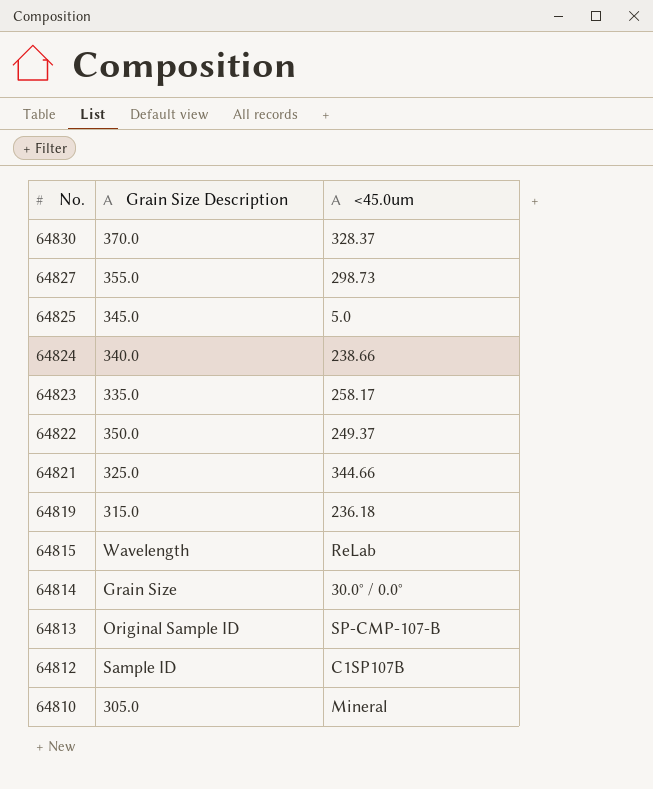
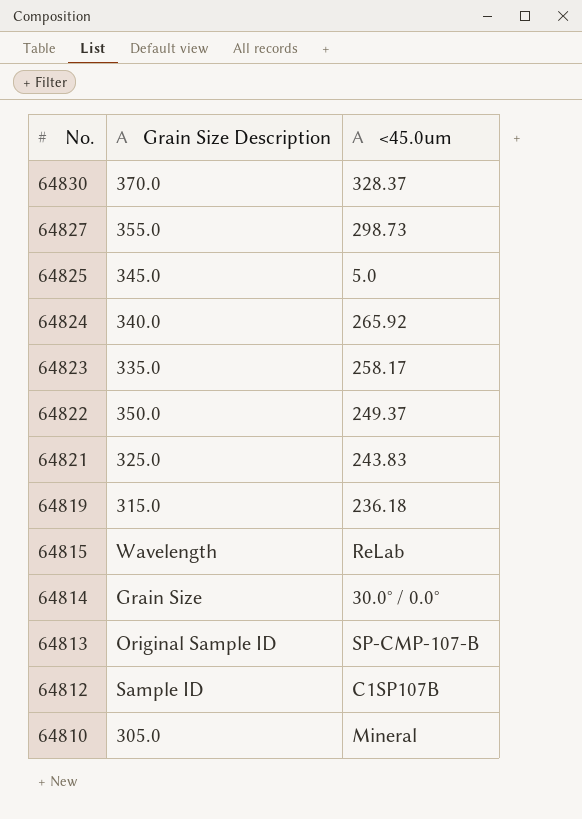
64824 | <45.0um: 238.66 -> 265.92
64821 | <45.0um: 344.66 -> 243.83

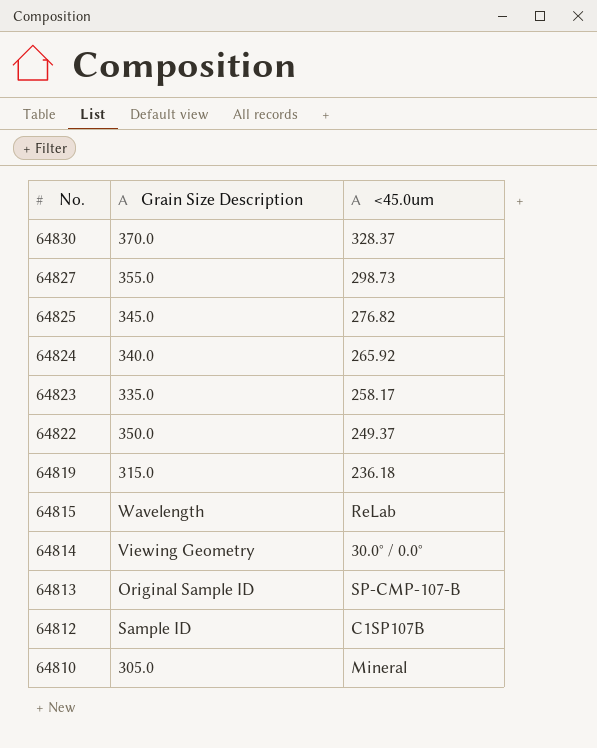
row 64821: 325.0 | 243.83 -> none
64825 | <45.0um: 5.0 -> 276.82
64814 | Grain Size Description: Grain Size -> Viewing Geometry

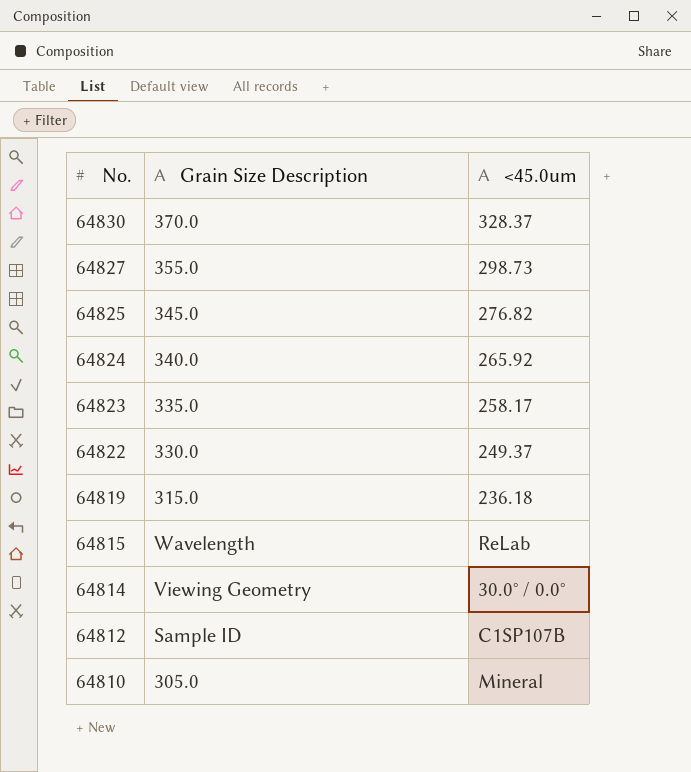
row 64813: Original Sample ID | SP-CMP-107-B -> none
64822 | Grain Size Description: 350.0 -> 330.0

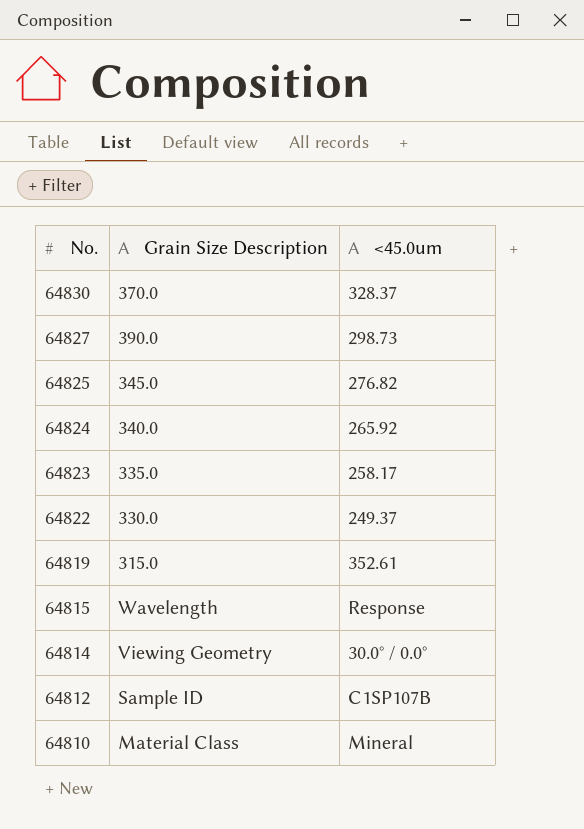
64827 | Grain Size Description: 355.0 -> 390.0
64819 | <45.0um: 236.18 -> 352.61
64815 | <45.0um: ReLab -> Response
64810 | Grain Size Description: 305.0 -> Material Class

